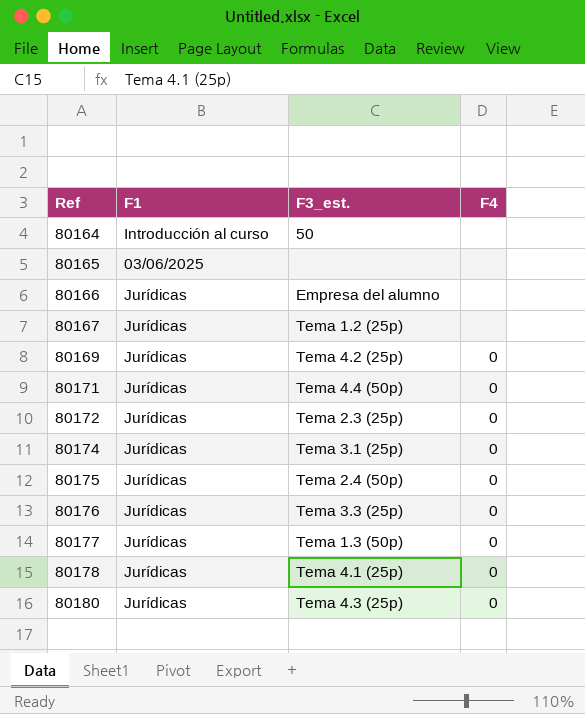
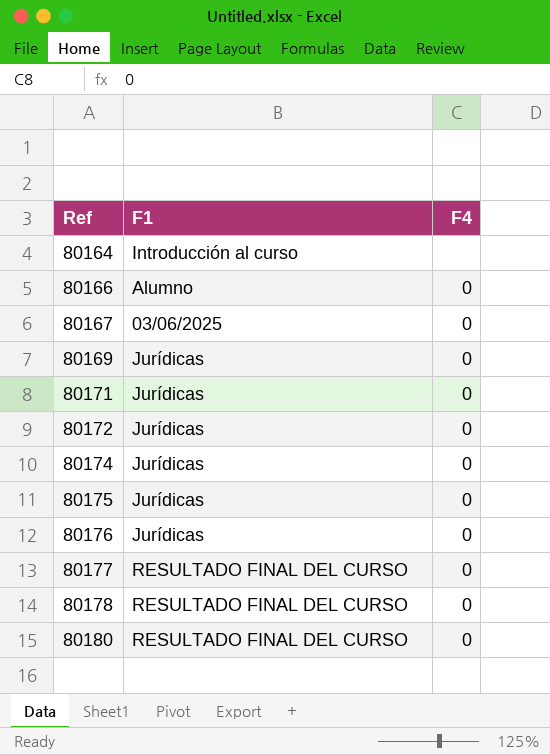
column F3_est. | position: 3 -> none
row 80165: 03/06/2025 | none | none -> none
80166 | F1: Jurídicas -> Alumno
80166 | F4: none -> 0
80167 | F1: Jurídicas -> 03/06/2025
80167 | F4: none -> 0
80177 | F1: Jurídicas -> RESULTADO FINAL DEL CURSO
80178 | F1: Jurídicas -> RESULTADO FINAL DEL CURSO
80180 | F1: Jurídicas -> RESULTADO FINAL DEL CURSO

